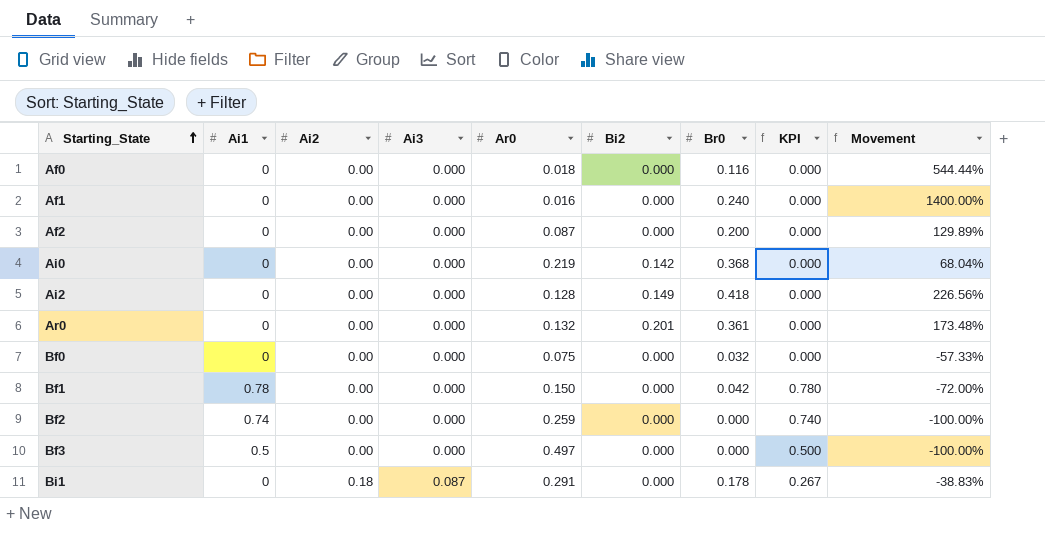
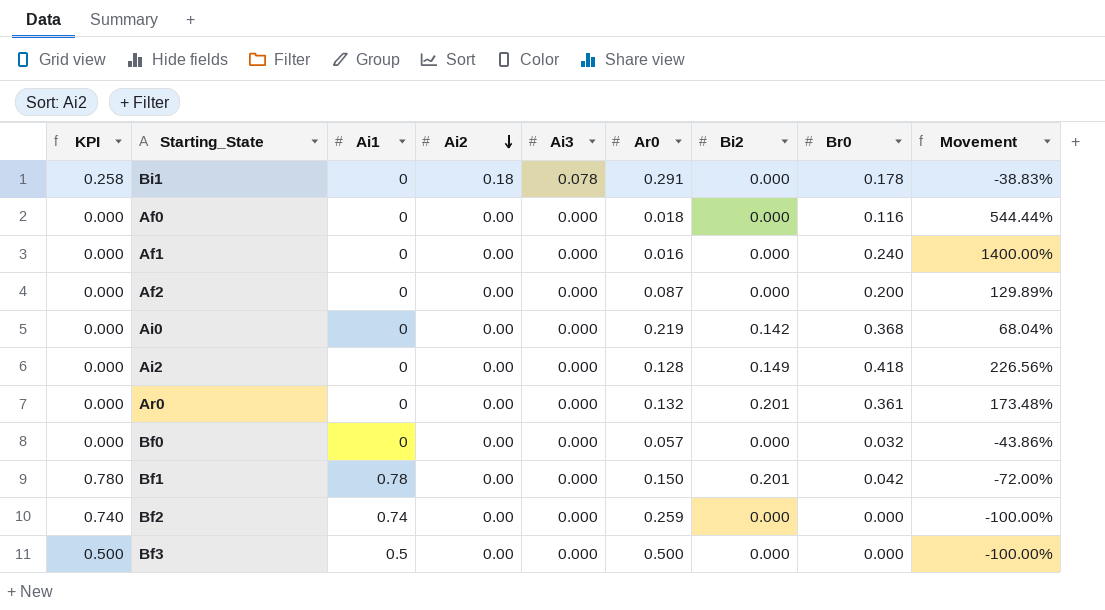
row order: Starting_State ascending -> Ai2 descending
column KPI | position: 8 -> 1
Bi1 | KPI: 0.267 -> 0.258
Bi1 | Ai3: 0.087 -> 0.078
Bf0 | Ar0: 0.075 -> 0.057
Bf0 | Movement: -57.33% -> -43.86%
Bf1 | Bi2: 0.000 -> 0.201
Bf3 | Ar0: 0.497 -> 0.500

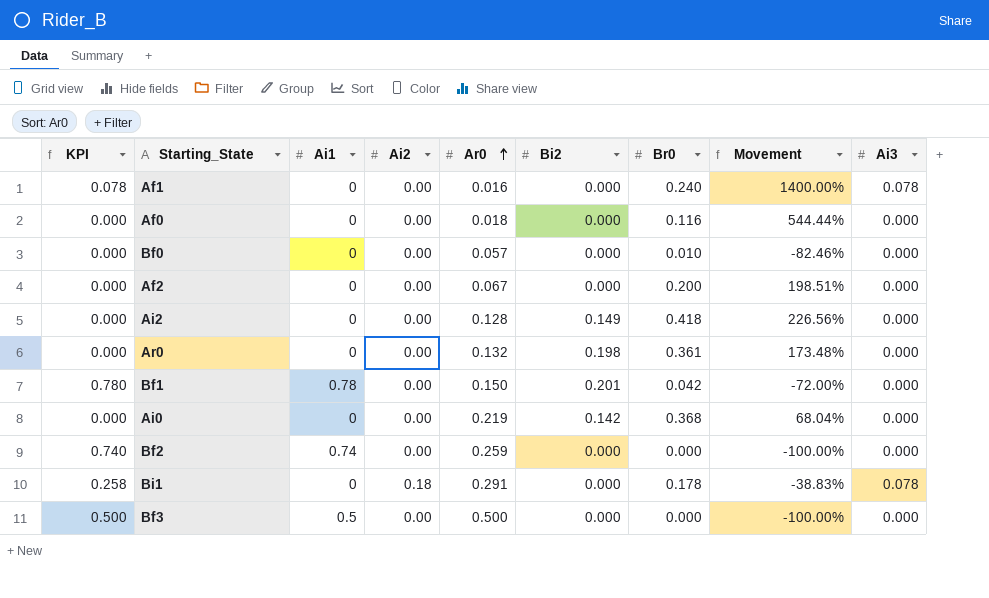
row order: Ai2 descending -> Ar0 ascending
column Ai3 | position: 5 -> 9
Af1 | KPI: 0.000 -> 0.078
Af1 | Ai3: 0.000 -> 0.078
Bf0 | Br0: 0.032 -> 0.010
Bf0 | Movement: -43.86% -> -82.46%
Af2 | Ar0: 0.087 -> 0.067
Af2 | Movement: 129.89% -> 198.51%
Ar0 | Bi2: 0.201 -> 0.198

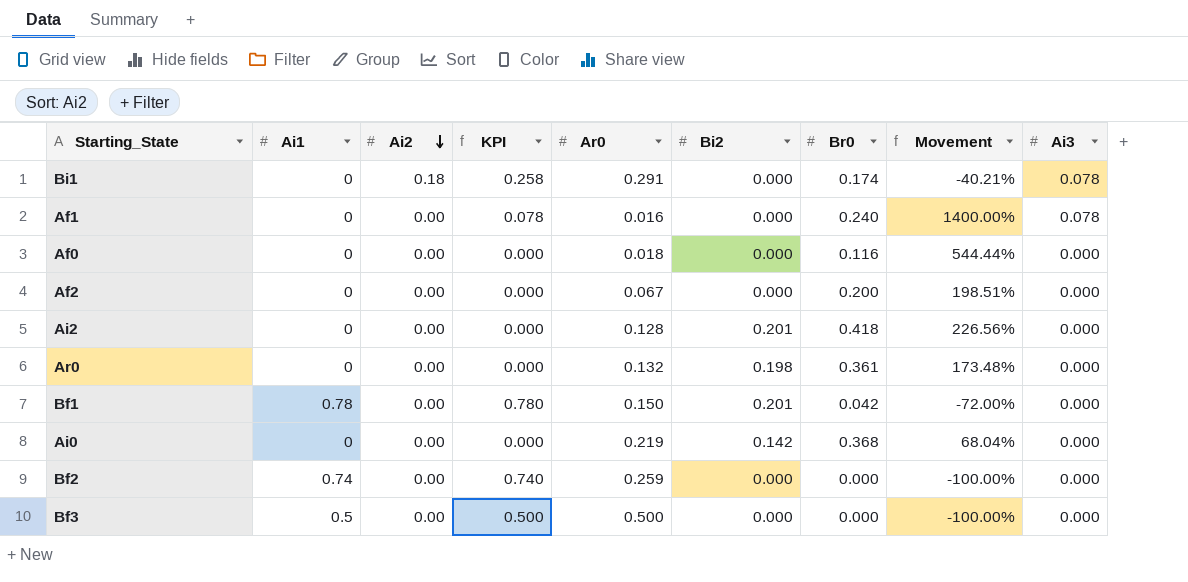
row order: Ar0 ascending -> Ai2 descending
column KPI | position: 1 -> 4
row Bf0: 0.000 | 0 | 0.00 | 0.057 | 0.000 | 0.010 | -82.46% | 0.000 -> none
Bi1 | Br0: 0.178 -> 0.174
Bi1 | Movement: -38.83% -> -40.21%
Ai2 | Bi2: 0.149 -> 0.201

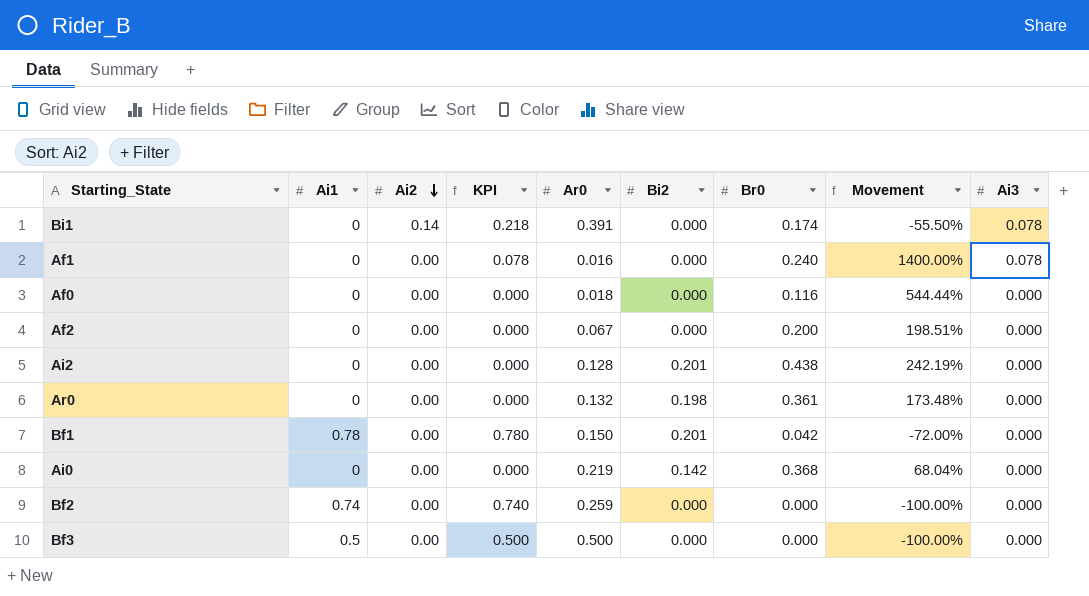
Bi1 | Ai2: 0.18 -> 0.14
Bi1 | KPI: 0.258 -> 0.218
Bi1 | Ar0: 0.291 -> 0.391
Bi1 | Movement: -40.21% -> -55.50%
Ai2 | Br0: 0.418 -> 0.438
Ai2 | Movement: 226.56% -> 242.19%

